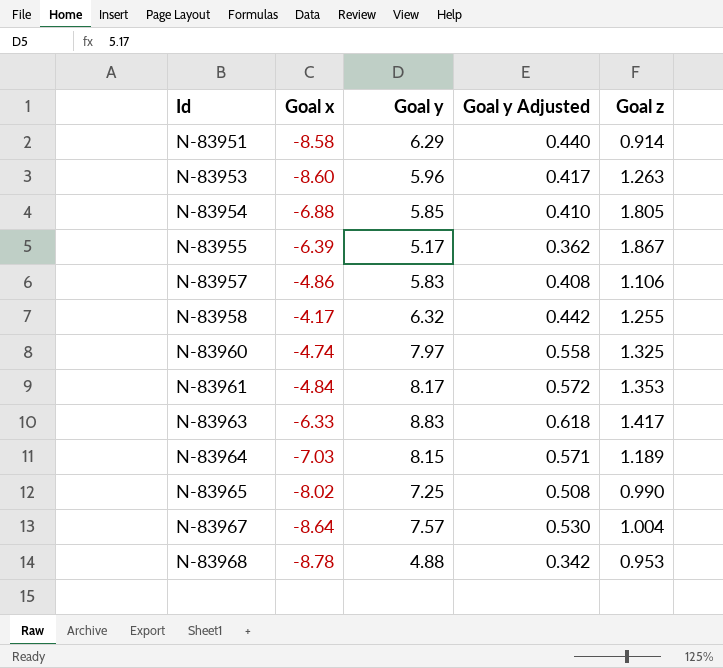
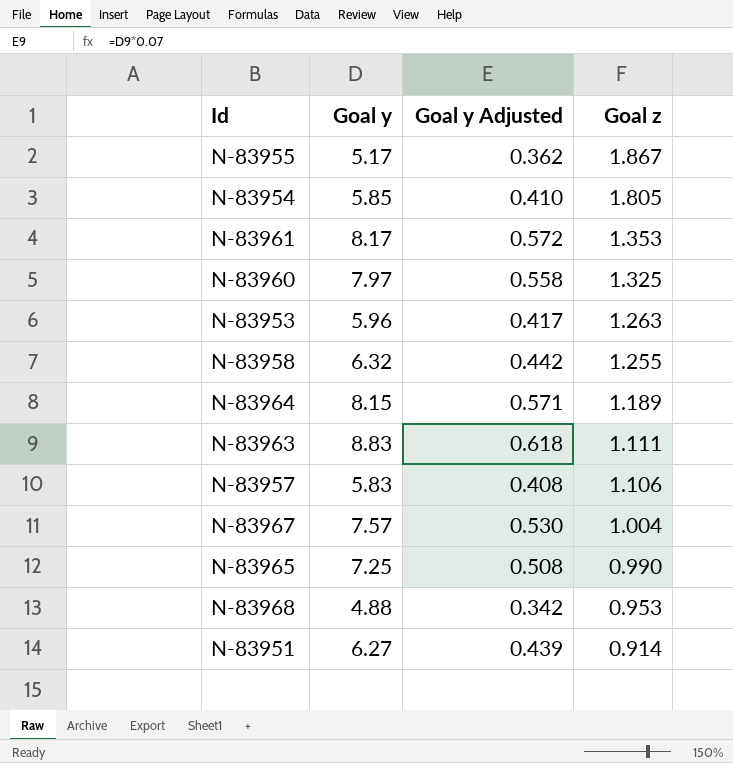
row order: Id ascending -> Goal z descending
column Goal x | position: 2 -> none
N-83963 | Goal z: 1.417 -> 1.111
N-83951 | Goal y: 6.29 -> 6.27
N-83951 | Goal y Adjusted: 0.440 -> 0.439

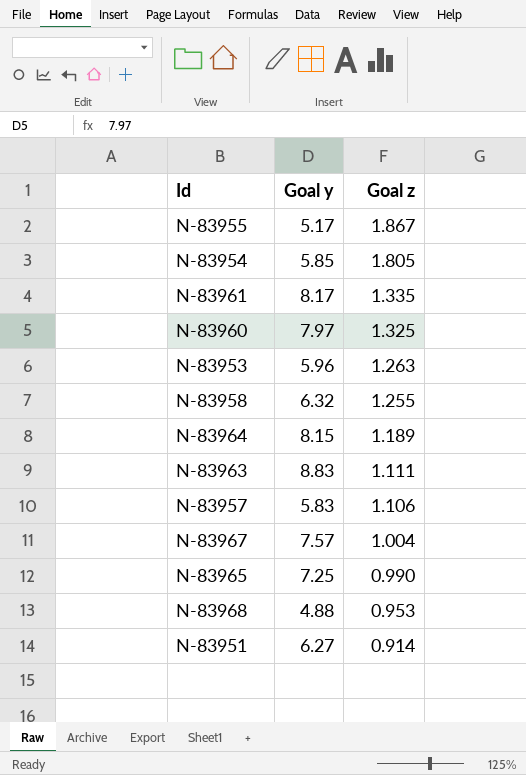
column Goal y Adjusted | formula: [Goal y] * 0.07 -> none
N-83961 | Goal z: 1.353 -> 1.335

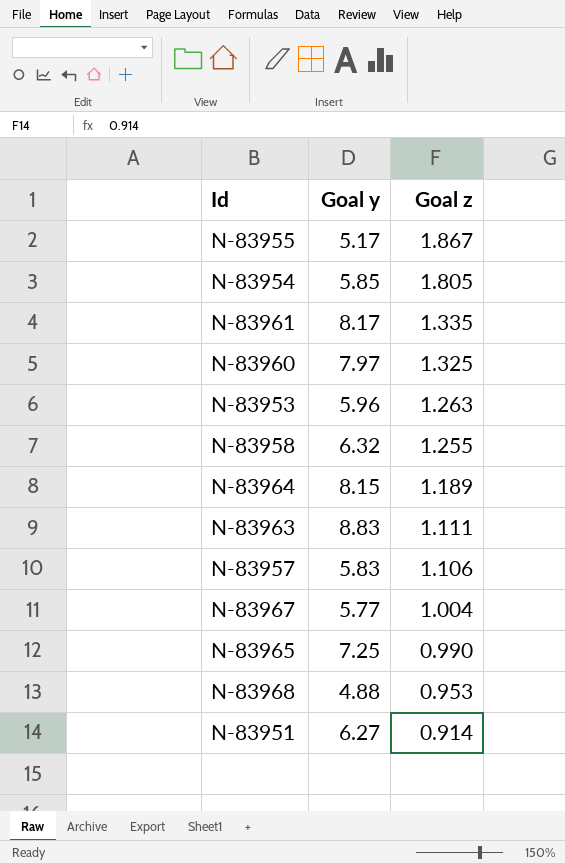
N-83967 | Goal y: 7.57 -> 5.77

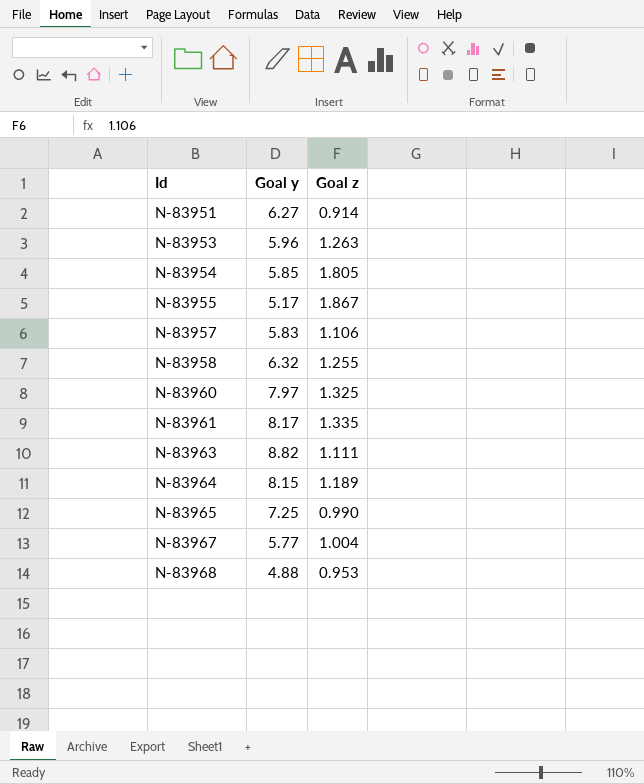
row order: Goal z descending -> Id ascending
N-83963 | Goal y: 8.83 -> 8.82

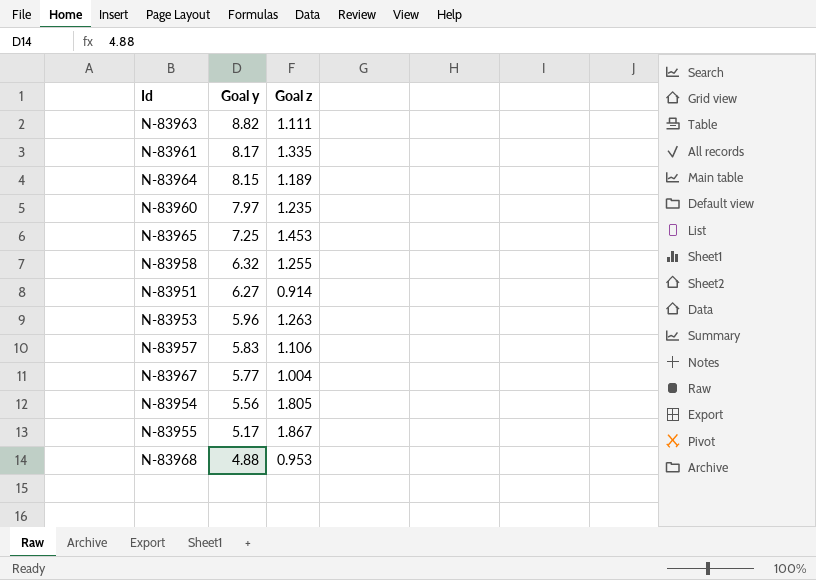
row order: Id ascending -> Goal y descending
N-83960 | Goal z: 1.325 -> 1.235
N-83965 | Goal z: 0.990 -> 1.453
N-83954 | Goal y: 5.85 -> 5.56

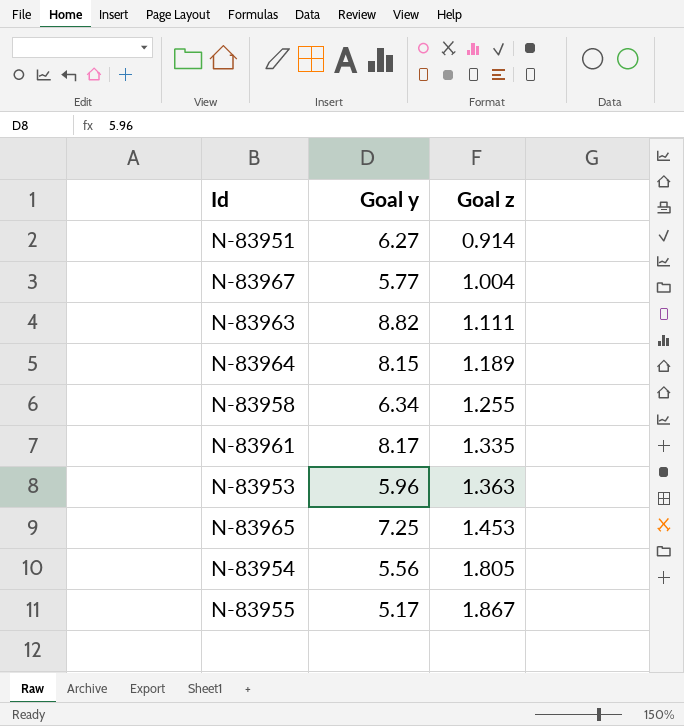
row order: Goal y descending -> Goal z ascending
row N-83960: 7.97 | 1.235 -> none
row N-83957: 5.83 | 1.106 -> none
row N-83968: 4.88 | 0.953 -> none
N-83958 | Goal y: 6.32 -> 6.34
N-83953 | Goal z: 1.263 -> 1.363

